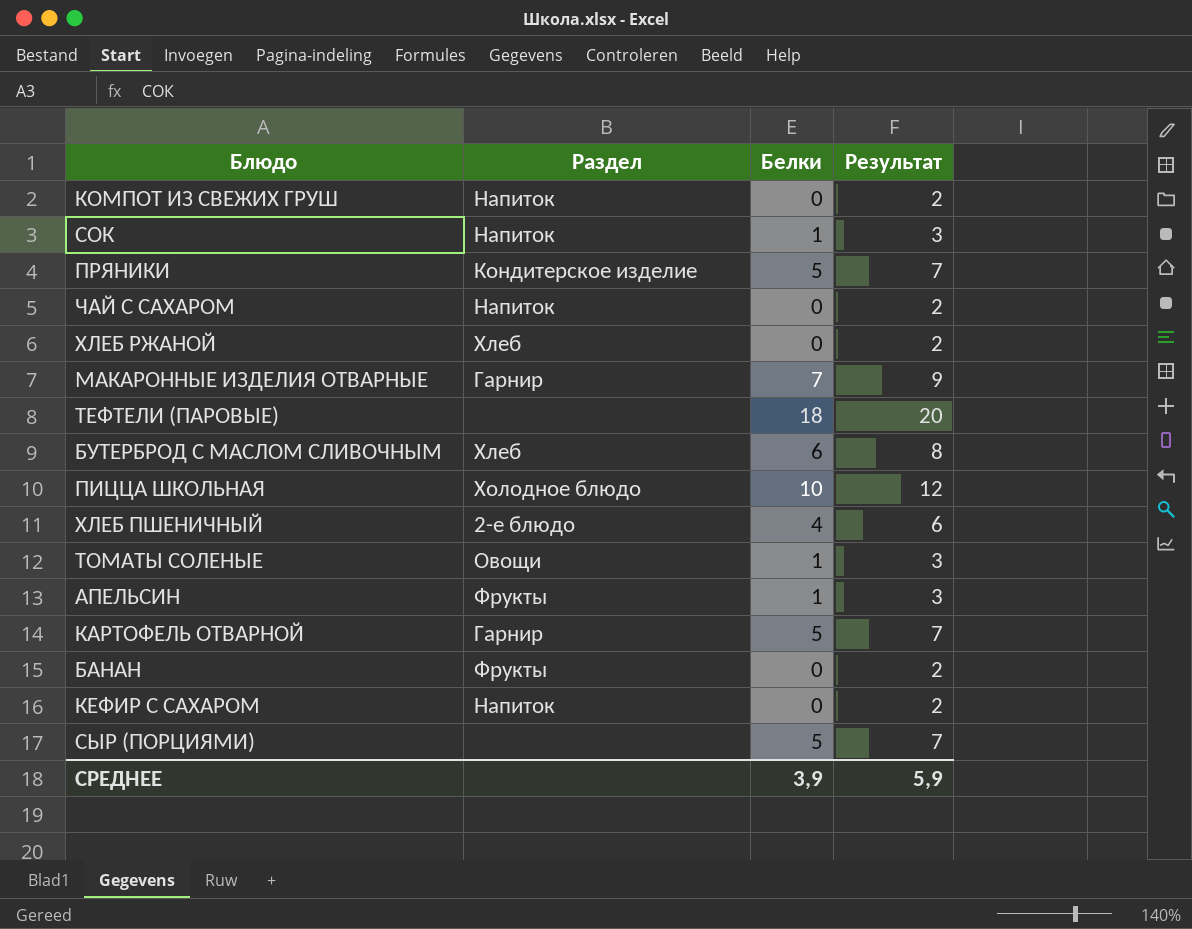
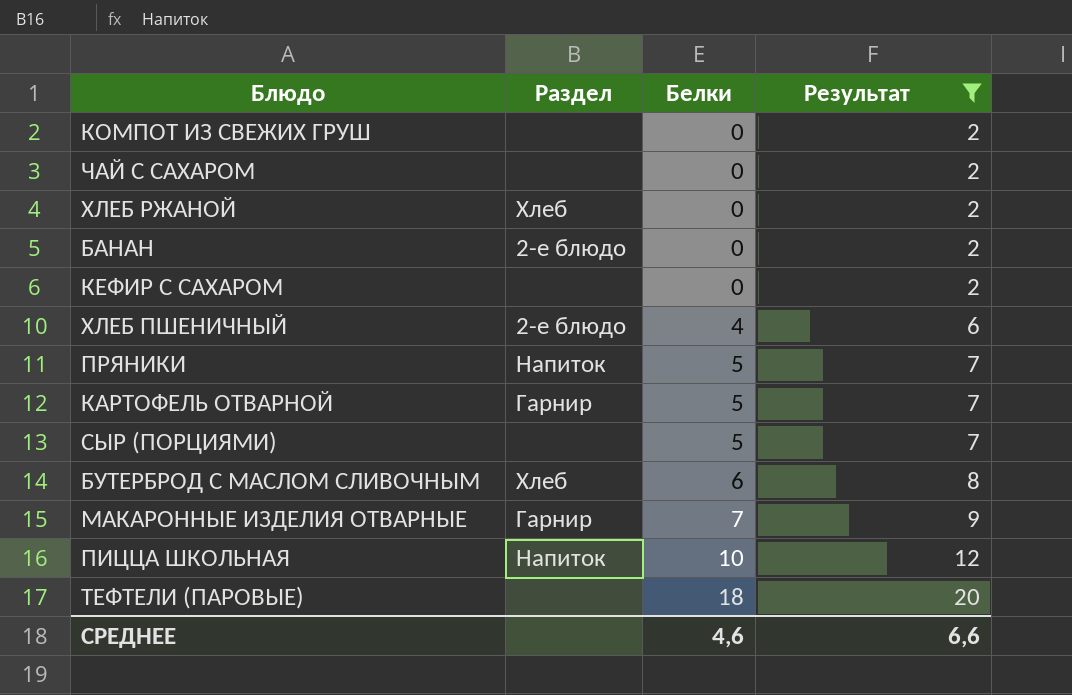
filter: none -> Результат != 3
row order: none -> Белки ascending
КОМПОТ ИЗ СВЕЖИХ ГРУШ | Раздел: Напиток -> none
ЧАЙ С САХАРОМ | Раздел: Напиток -> none
БАНАН | Раздел: Фрукты -> 2-е блюдо
КЕФИР С САХАРОМ | Раздел: Напиток -> none
ПРЯНИКИ | Раздел: Кондитерское изделие -> Напиток
ПИЦЦА ШКОЛЬНАЯ | Раздел: Холодное блюдо -> Напиток
СРЕДНЕЕ | Белки: 3,9 -> 4,6
СРЕДНЕЕ | Результат: 5,9 -> 6,6

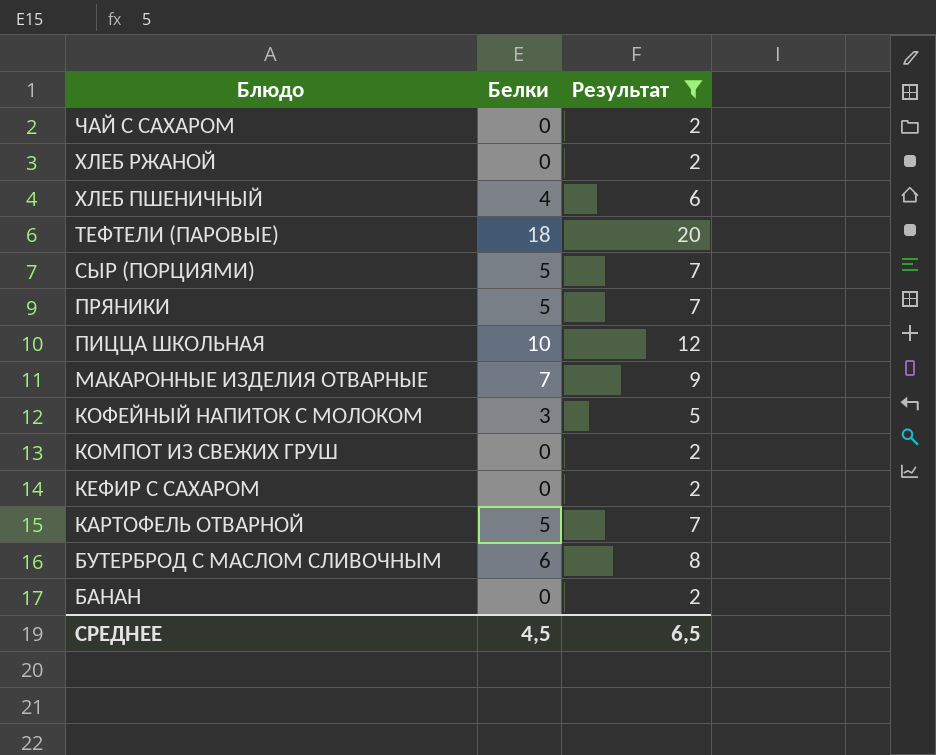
row order: Белки ascending -> Блюдо descending
column Раздел | position: 2 -> none
row КОФЕЙНЫЙ НАПИТОК С МОЛОКОМ: none -> 3 | 5
СРЕДНЕЕ | Белки: 4,6 -> 4,5
СРЕДНЕЕ | Результат: 6,6 -> 6,5

